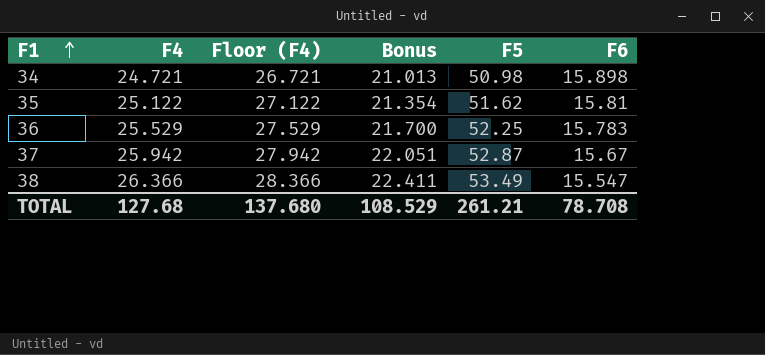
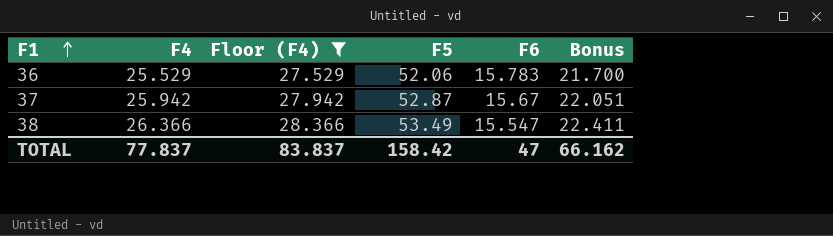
filter: none -> Floor (F4) >= 27.529
column Bonus | position: 4 -> 6
36 | F5: 52.25 -> 52.06
TOTAL | F4: 127.68 -> 77.837
TOTAL | Floor (F4): 137.680 -> 83.837
TOTAL | F5: 261.21 -> 158.42
TOTAL | F6: 78.708 -> 47
TOTAL | Bonus: 108.529 -> 66.162

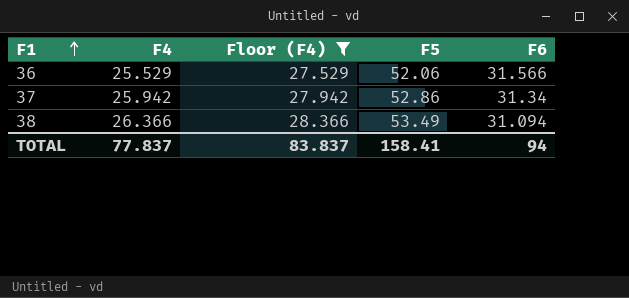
column Bonus | formula: [F4] * 0.85 -> none
36 | F6: 15.783 -> 31.566
37 | F5: 52.87 -> 52.86
37 | F6: 15.67 -> 31.34
38 | F6: 15.547 -> 31.094
TOTAL | F5: 158.42 -> 158.41
TOTAL | F6: 47 -> 94

